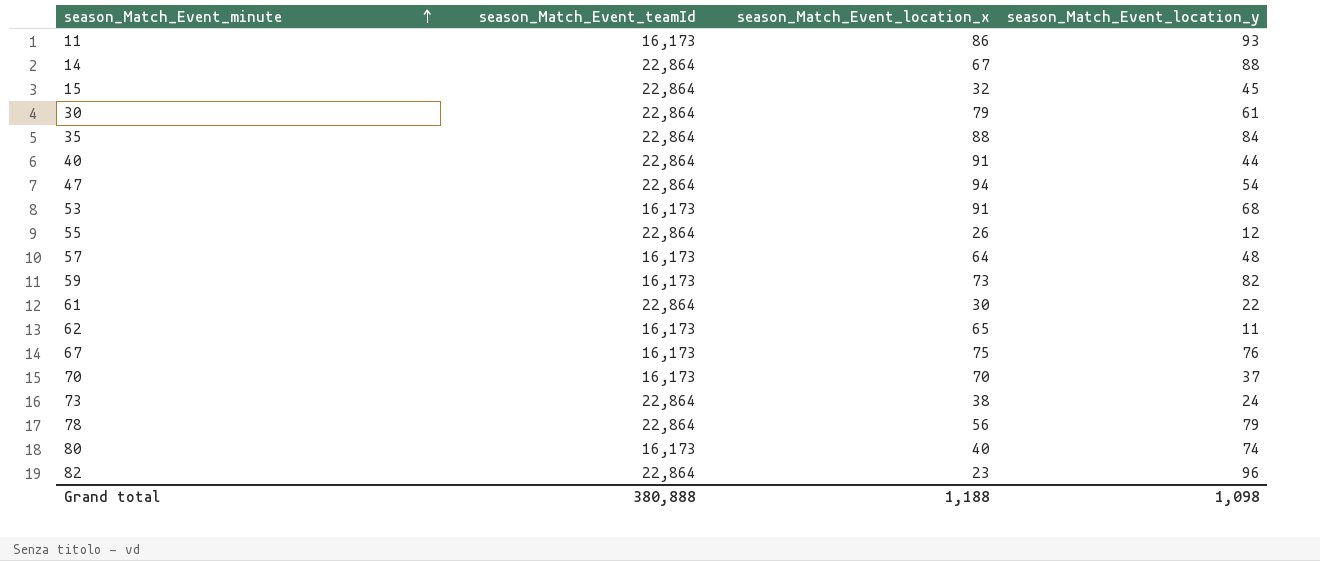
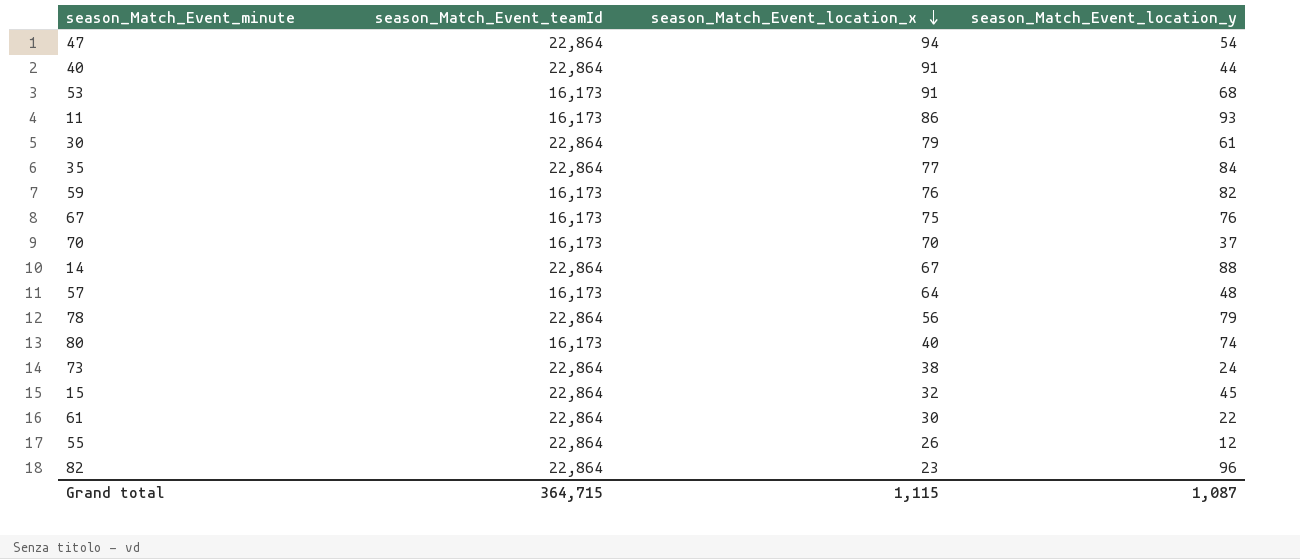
row order: season_Match_Event_minute ascending -> season_Match_Event_location_x descending
row 62: 16,173 | 65 | 11 -> none
35 | season_Match_Event_location_x: 88 -> 77
59 | season_Match_Event_location_x: 73 -> 76
Grand total | season_Match_Event_teamId: 380,888 -> 364,715
Grand total | season_Match_Event_location_x: 1,188 -> 1,115
Grand total | season_Match_Event_location_y: 1,098 -> 1,087

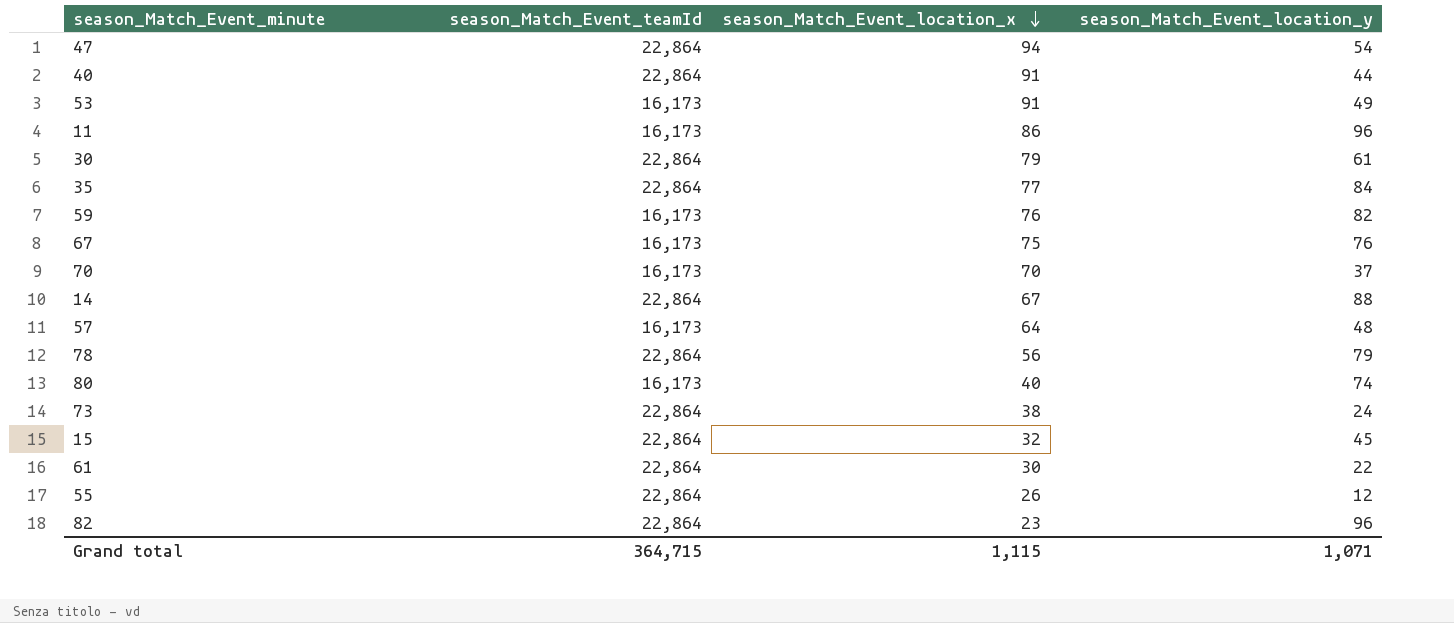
53 | season_Match_Event_location_y: 68 -> 49
11 | season_Match_Event_location_y: 93 -> 96
Grand total | season_Match_Event_location_y: 1,087 -> 1,071

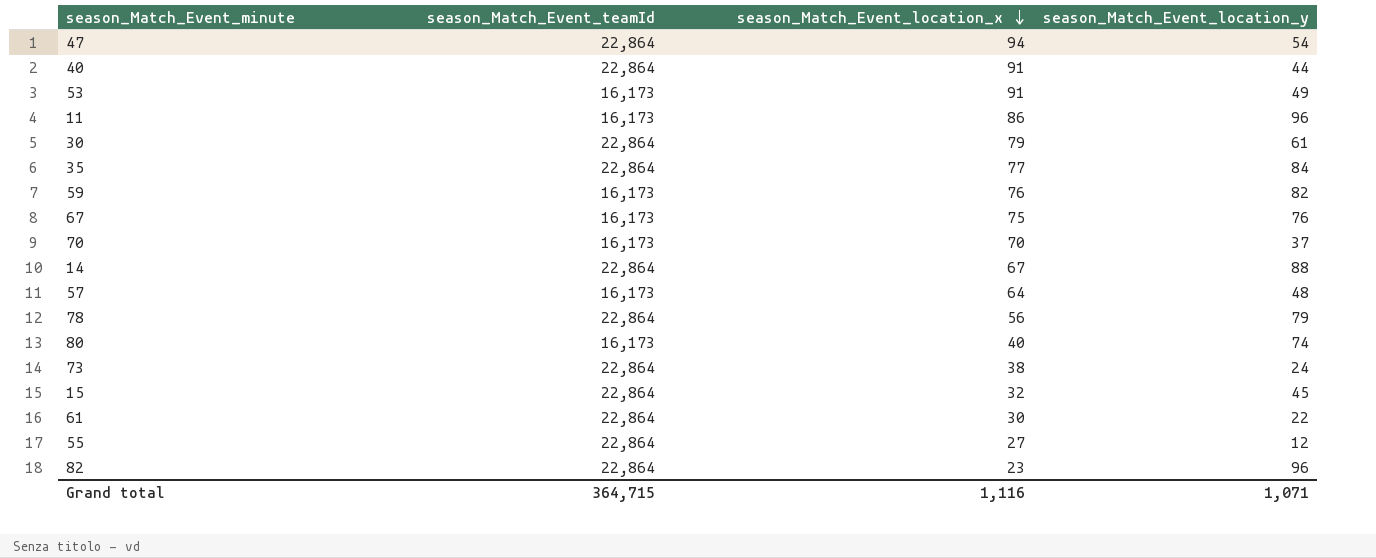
55 | season_Match_Event_location_x: 26 -> 27
Grand total | season_Match_Event_location_x: 1,115 -> 1,116

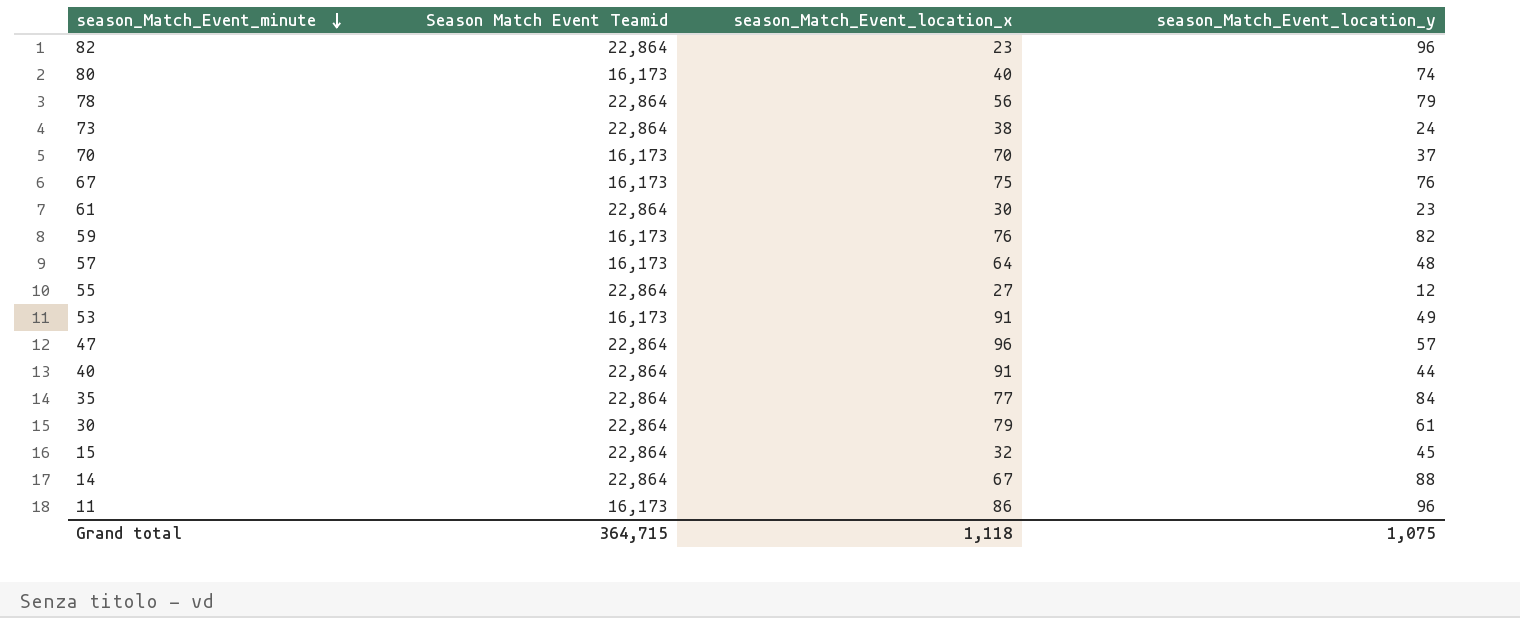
row order: season_Match_Event_location_x descending -> season_Match_Event_minute descending
column name: season_Match_Event_teamId -> Season Match Event Teamid
61 | season_Match_Event_location_y: 22 -> 23
47 | season_Match_Event_location_x: 94 -> 96
47 | season_Match_Event_location_y: 54 -> 57
Grand total | season_Match_Event_location_x: 1,116 -> 1,118
Grand total | season_Match_Event_location_y: 1,071 -> 1,075

